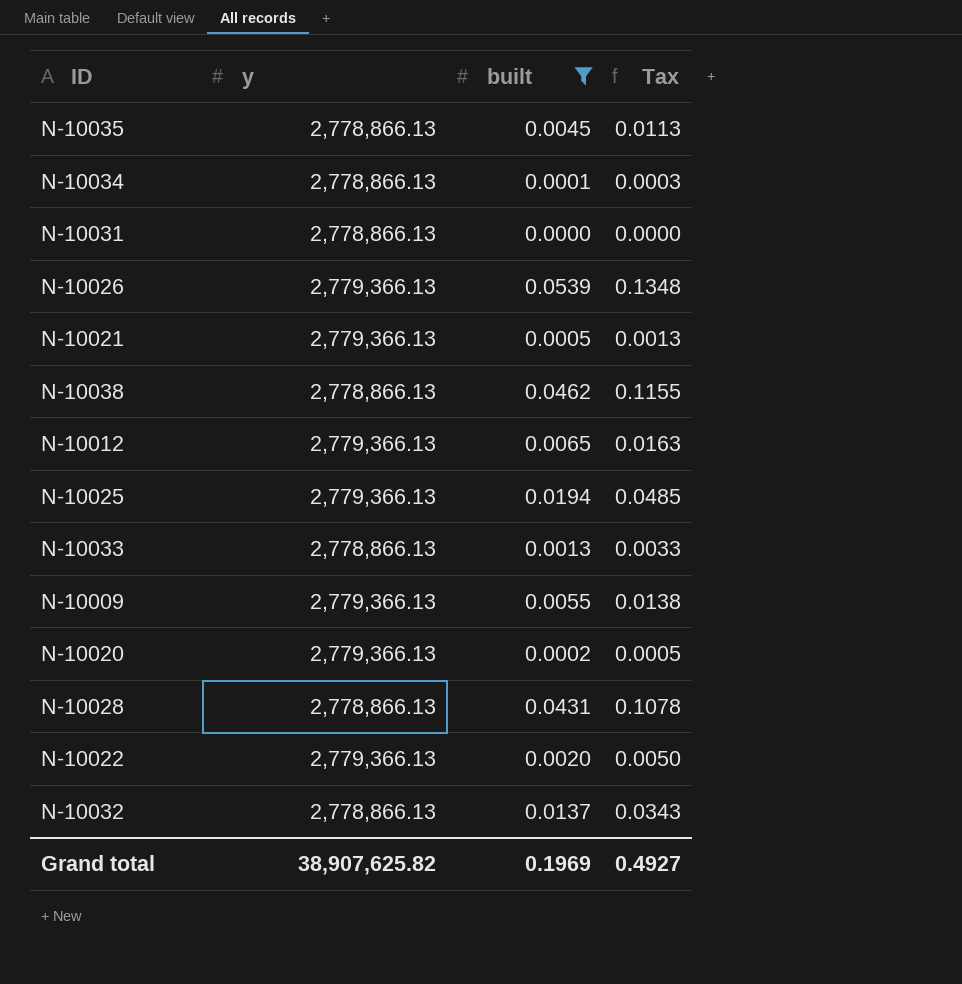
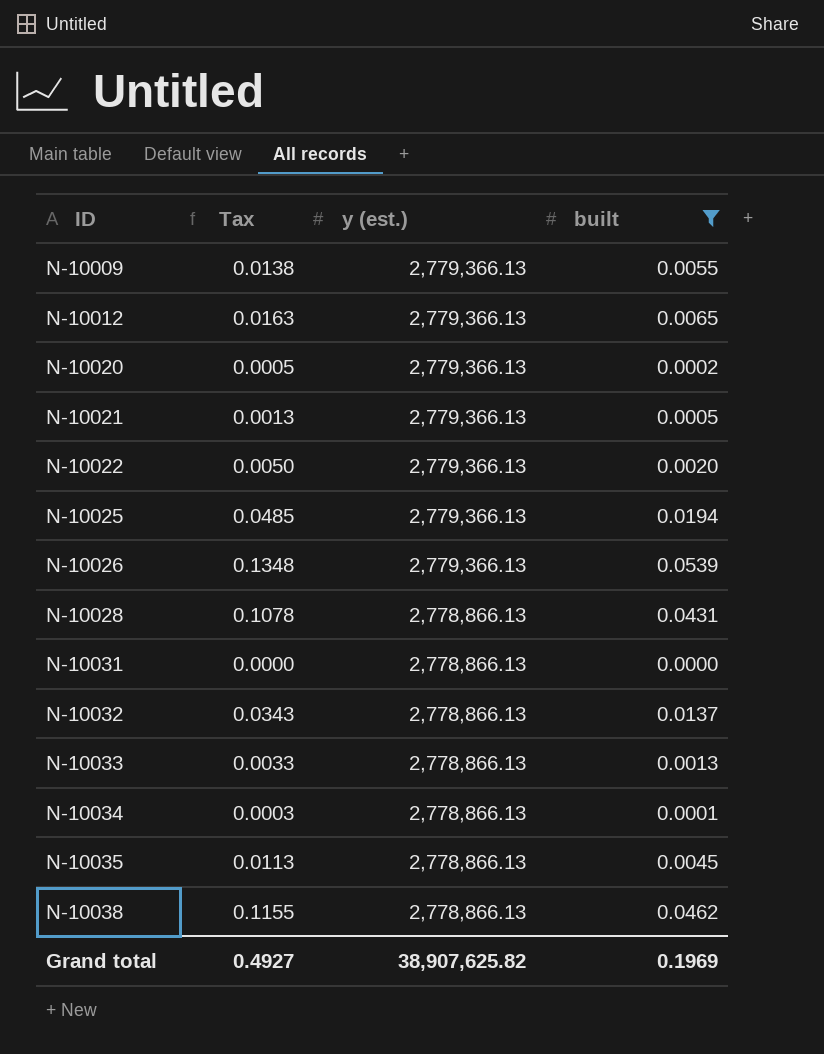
row order: none -> ID ascending
column Tax | position: 4 -> 2
column name: y -> y (est.)

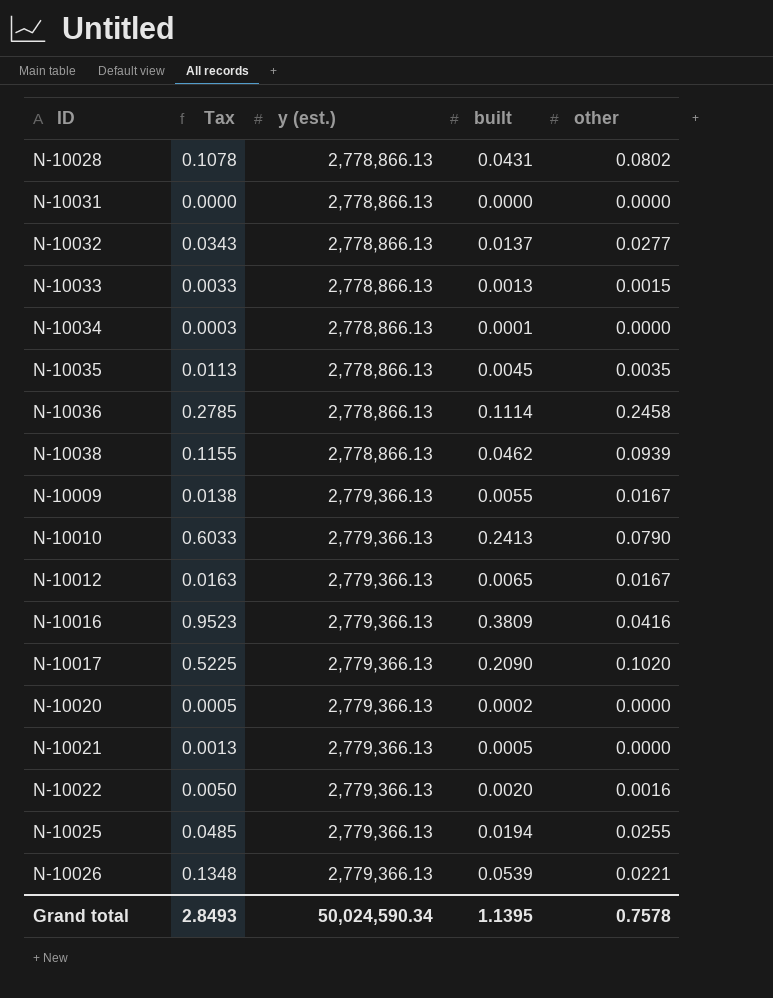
filter: built <= 0.0539 -> none
row order: ID ascending -> y (est.) ascending
column other | position: none -> 5
Grand total | Tax: 0.4927 -> 2.8493
Grand total | y (est.): 38,907,625.82 -> 50,024,590.34
Grand total | built: 0.1969 -> 1.1395

